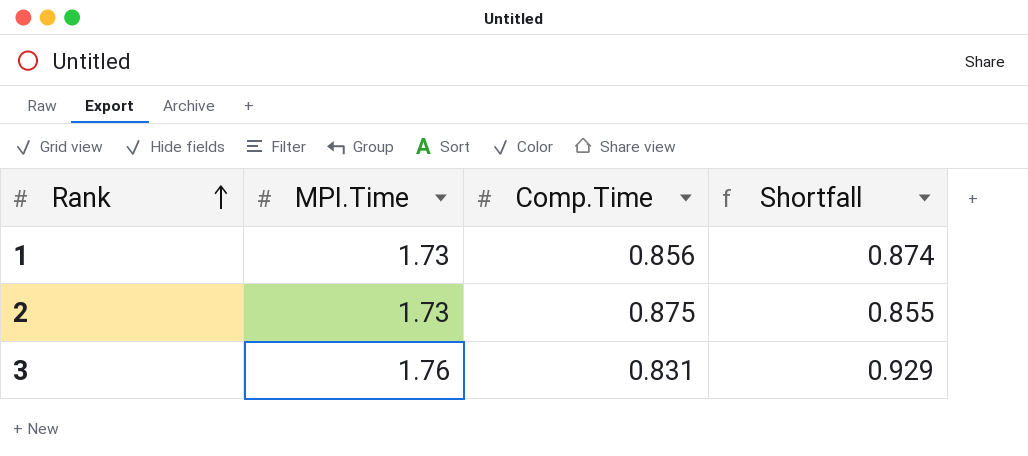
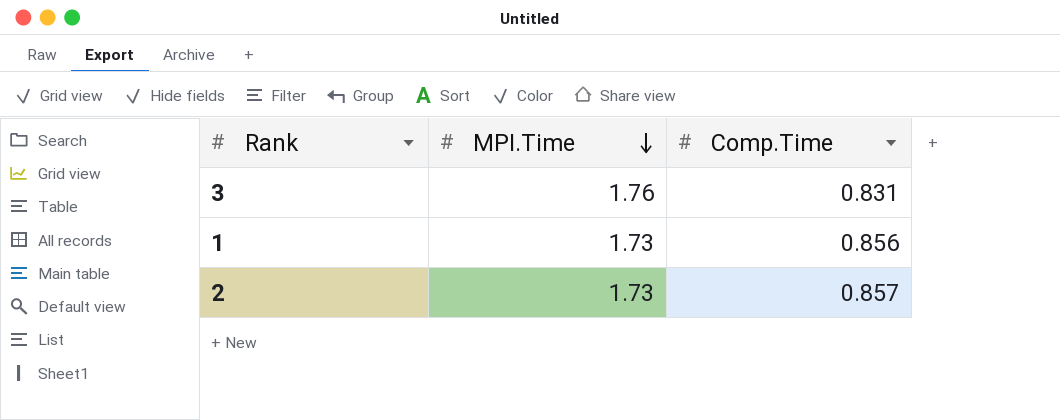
row order: Rank ascending -> MPI.Time descending
column Shortfall | formula: [MPI.Time] - [Comp.Time] -> none
2 | Comp.Time: 0.875 -> 0.857

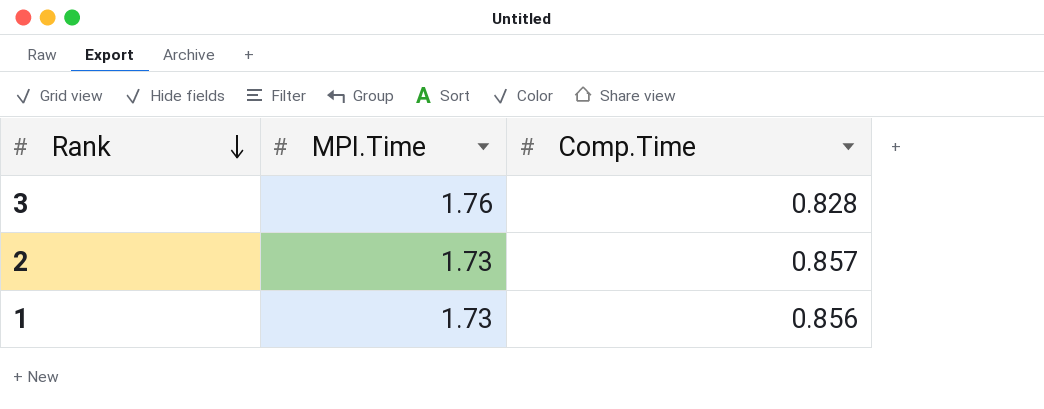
row order: MPI.Time descending -> Rank descending
3 | Comp.Time: 0.831 -> 0.828

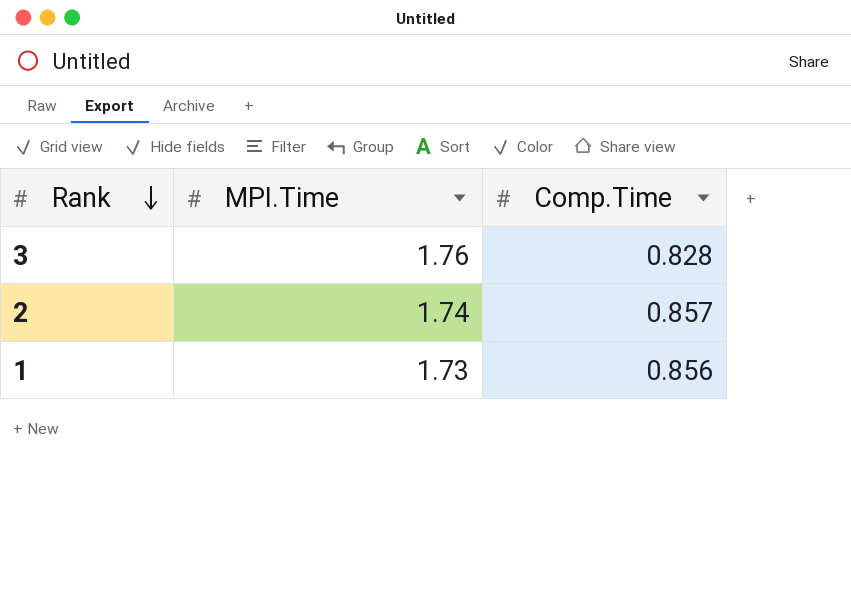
2 | MPI.Time: 1.73 -> 1.74

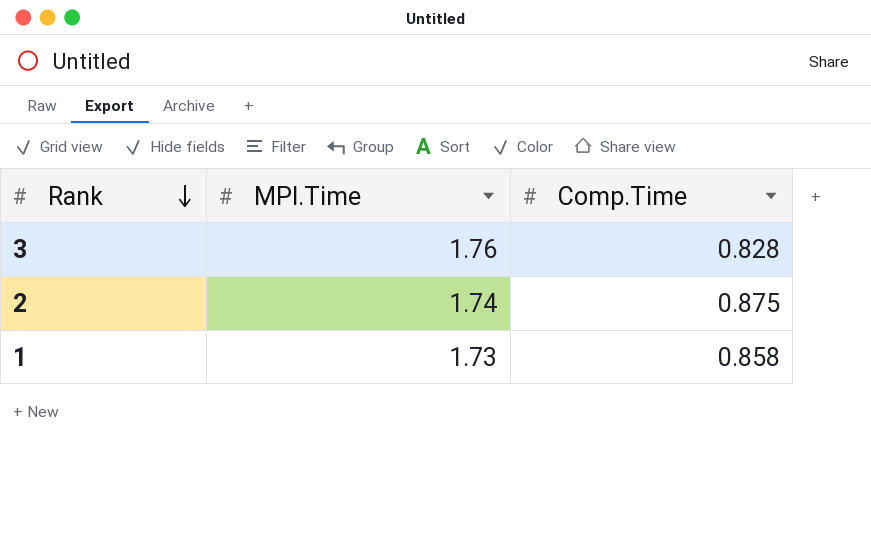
2 | Comp.Time: 0.857 -> 0.875
1 | Comp.Time: 0.856 -> 0.858

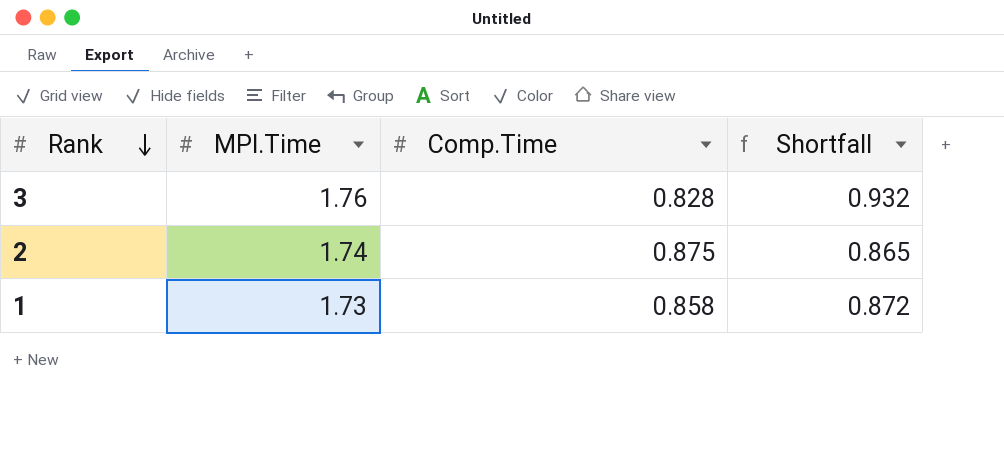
column Shortfall | formula: none -> [MPI.Time] - [Comp.Time]

